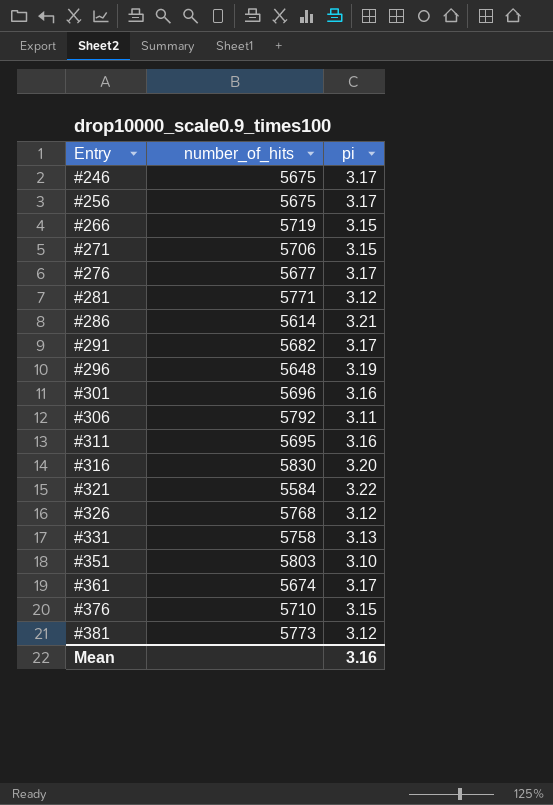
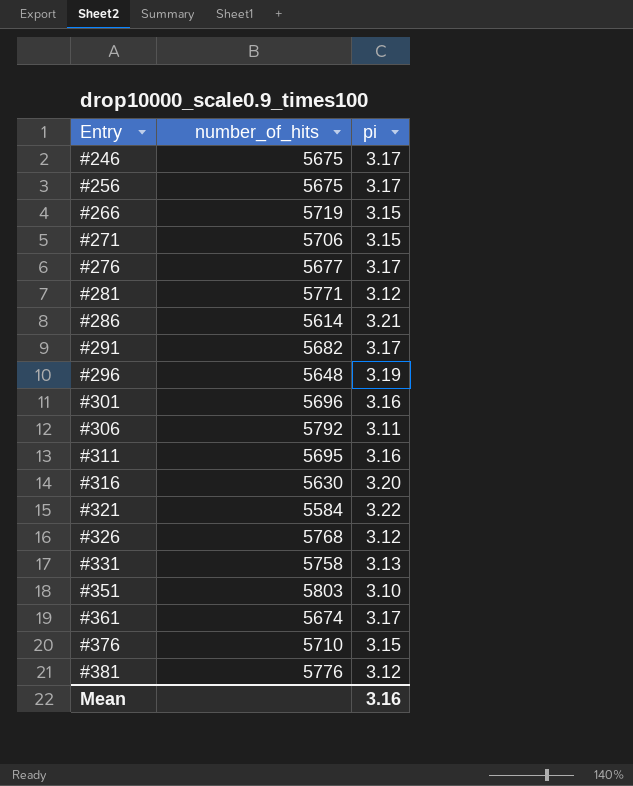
#316 | number_of_hits: 5830 -> 5630
#381 | number_of_hits: 5773 -> 5776

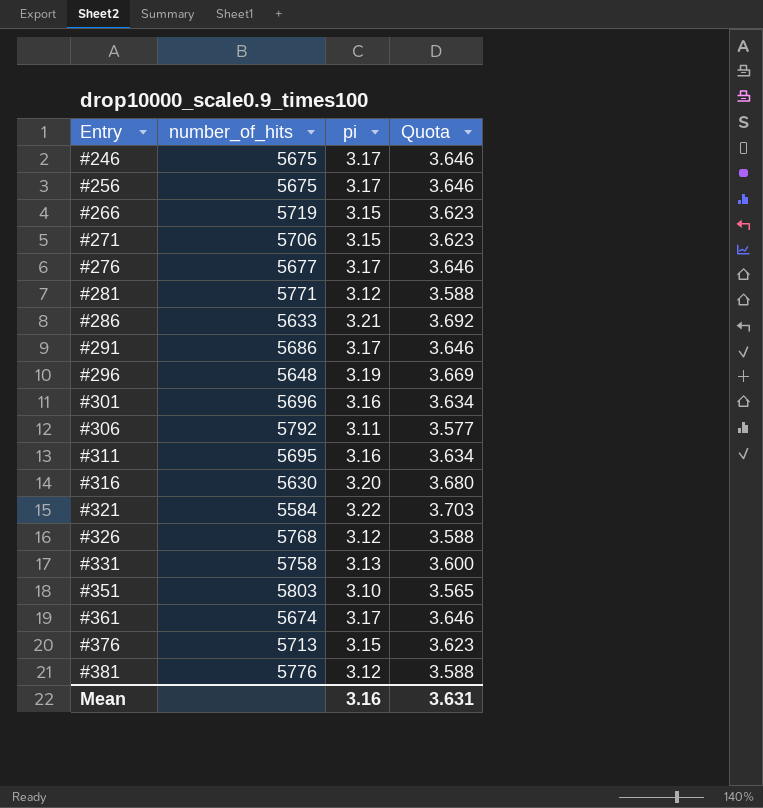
column Quota | formula: none -> [pi] * 1.15
#286 | number_of_hits: 5614 -> 5633
#291 | number_of_hits: 5682 -> 5686
#376 | number_of_hits: 5710 -> 5713

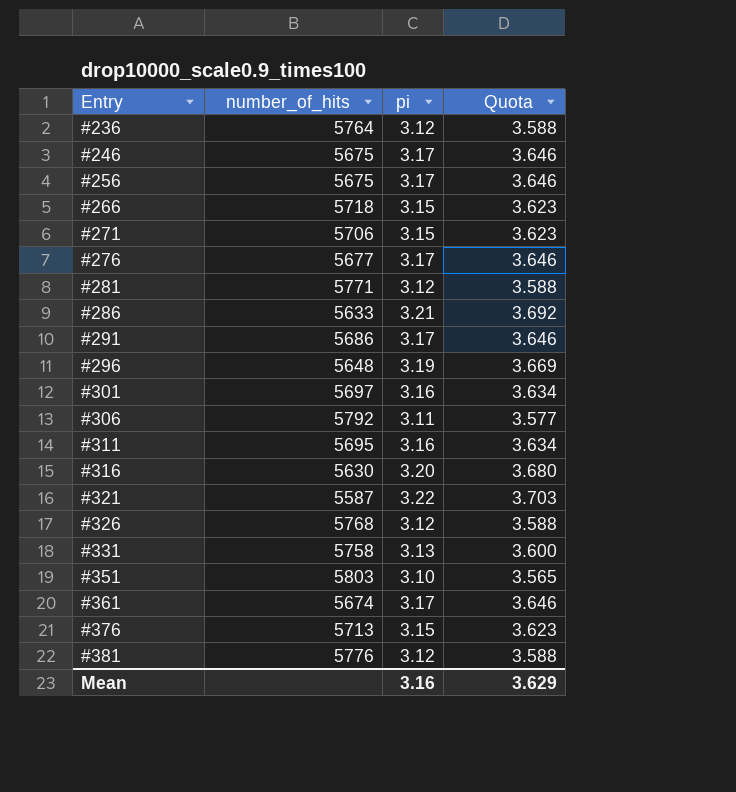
row #236: none -> 5764 | 3.12 | 3.588
#266 | number_of_hits: 5719 -> 5718
#301 | number_of_hits: 5696 -> 5697
#321 | number_of_hits: 5584 -> 5587
Mean | Quota: 3.631 -> 3.629

